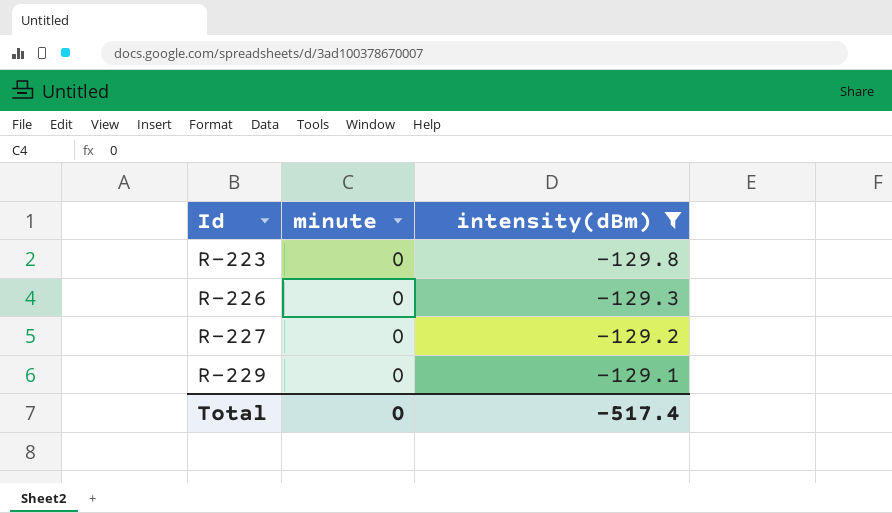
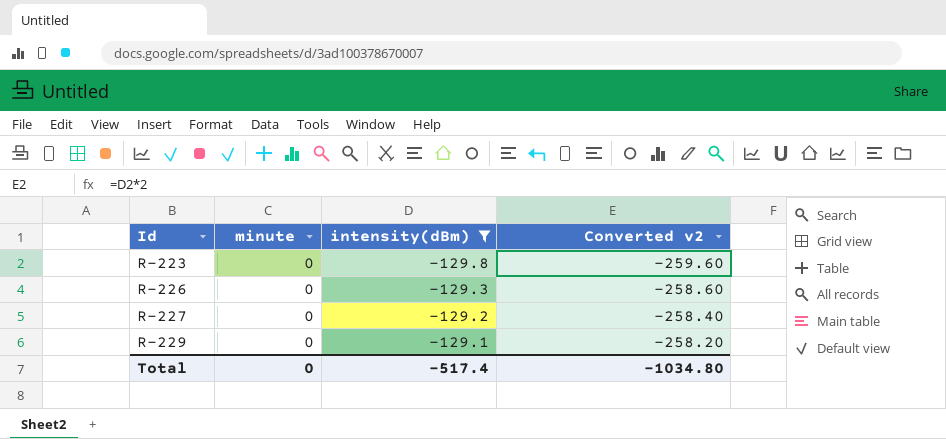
column Converted v2 | formula: none -> [intensity(dBm)] * 2

